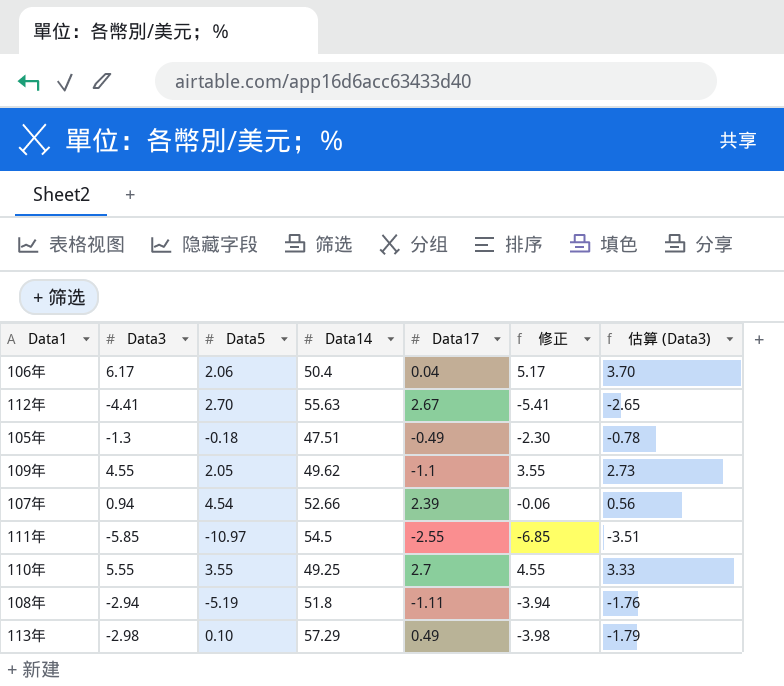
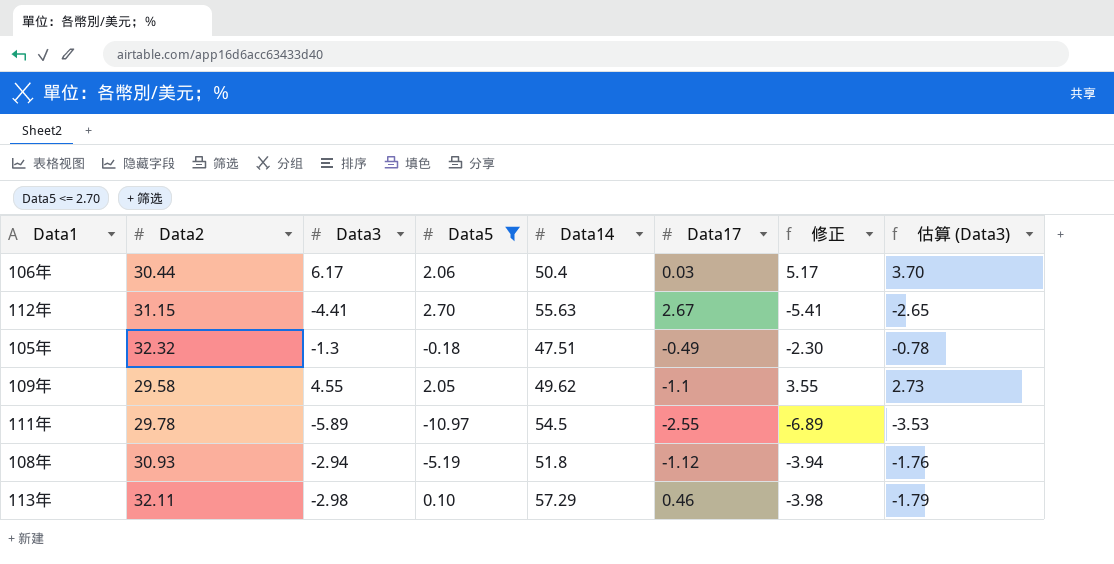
filter: none -> Data5 <= 2.70
column Data2 | position: none -> 2
106年 | Data17: 0.04 -> 0.03
111年 | Data3: -5.85 -> -5.89
111年 | 修正: -6.85 -> -6.89
111年 | 估算 (Data3): -3.51 -> -3.53
108年 | Data17: -1.11 -> -1.12
113年 | Data17: 0.49 -> 0.46

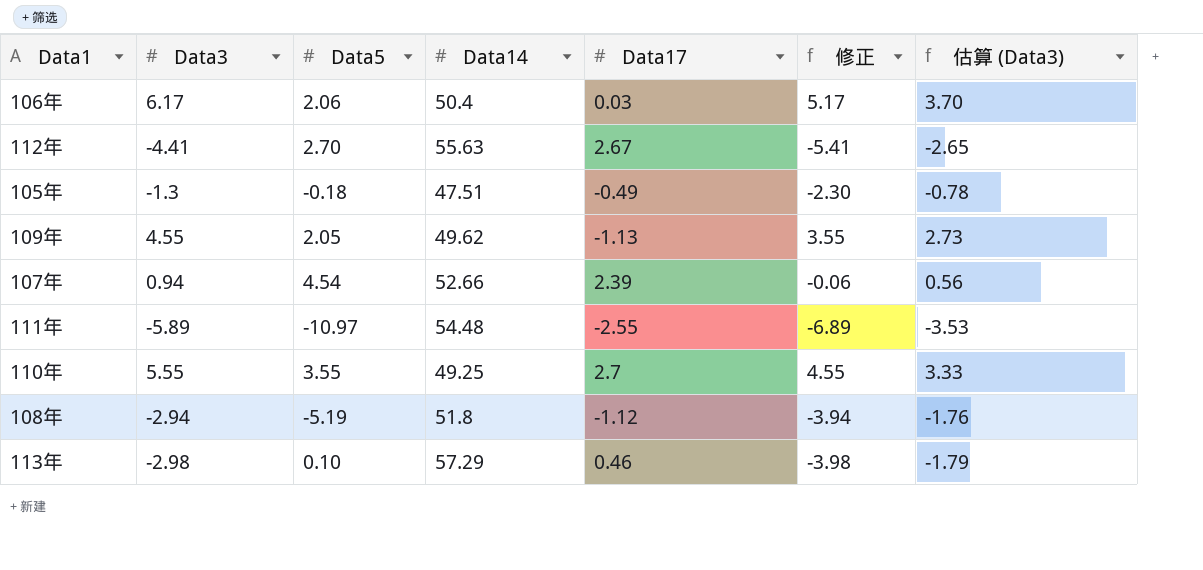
filter: Data5 <= 2.70 -> none
column Data2 | position: 2 -> none
109年 | Data17: -1.1 -> -1.13
111年 | Data14: 54.5 -> 54.48

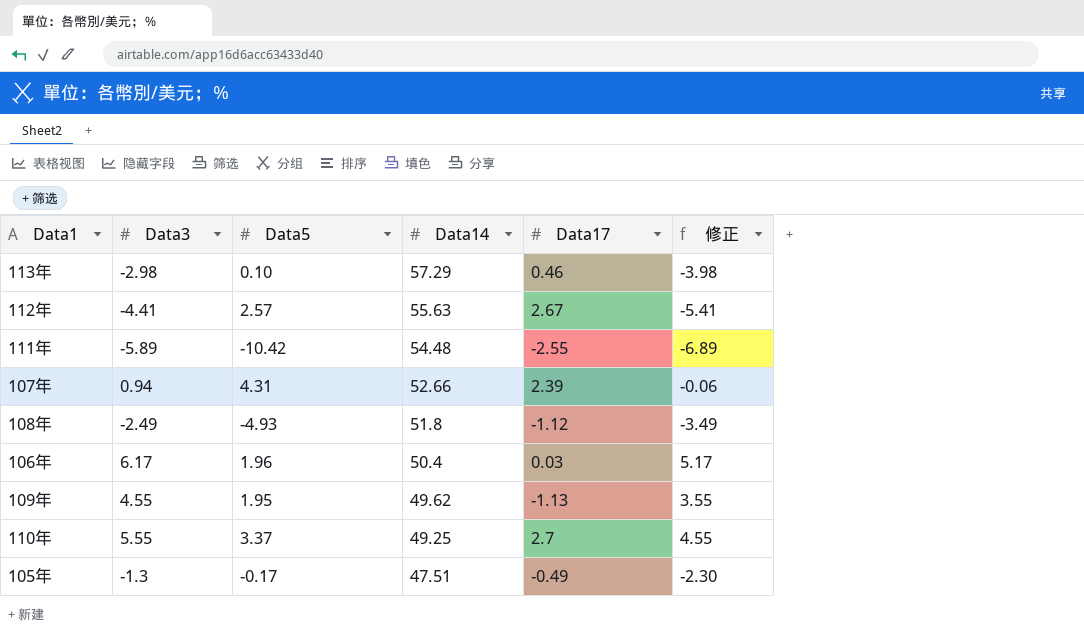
row order: none -> Data14 descending
column 估算 (Data3) | formula: [Data3] * 0.6 -> none
112年 | Data5: 2.70 -> 2.57
111年 | Data5: -10.97 -> -10.42
107年 | Data5: 4.54 -> 4.31
108年 | Data3: -2.94 -> -2.49
108年 | Data5: -5.19 -> -4.93
108年 | 修正: -3.94 -> -3.49
106年 | Data5: 2.06 -> 1.96
109年 | Data5: 2.05 -> 1.95
110年 | Data5: 3.55 -> 3.37
105年 | Data5: -0.18 -> -0.17

